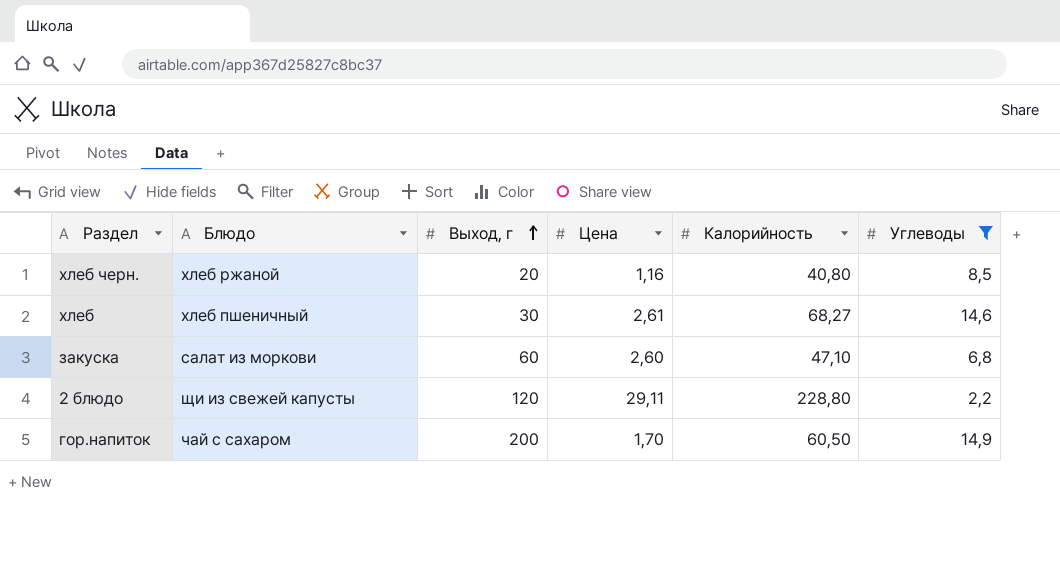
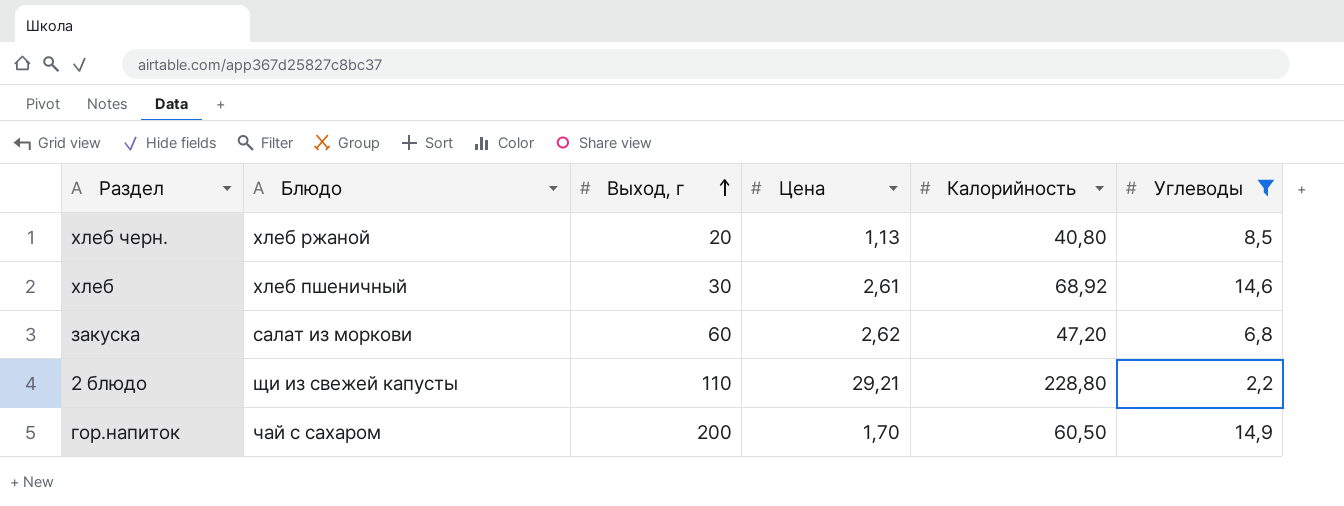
хлеб черн. | Цена: 1,16 -> 1,13
хлеб | Калорийность: 68,27 -> 68,92
закуска | Цена: 2,60 -> 2,62
закуска | Калорийность: 47,10 -> 47,20
2 блюдо | Выход, г: 120 -> 110
2 блюдо | Цена: 29,11 -> 29,21

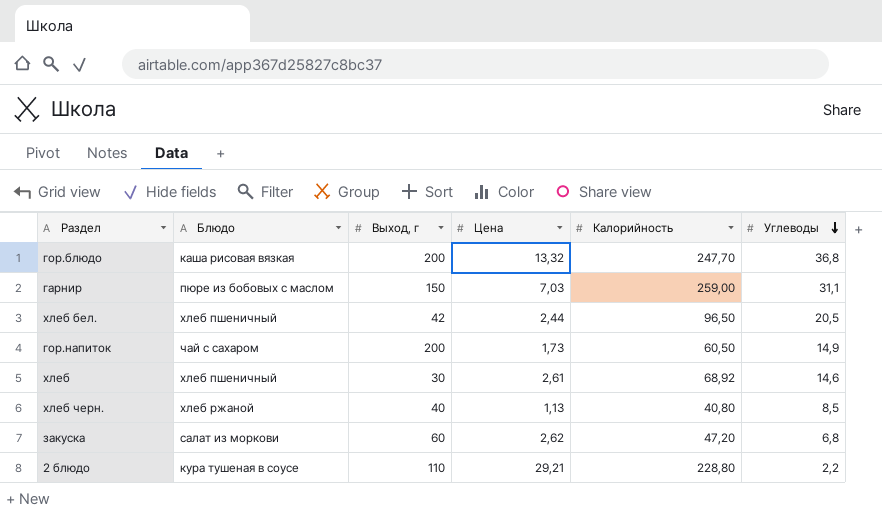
filter: Углеводы <= 14,9 -> none
row order: Выход, г ascending -> Углеводы descending
гор.напиток | Цена: 1,70 -> 1,73
хлеб черн. | Выход, г: 20 -> 40
2 блюдо | Блюдо: щи из свежей капусты -> кура тушеная в соусе

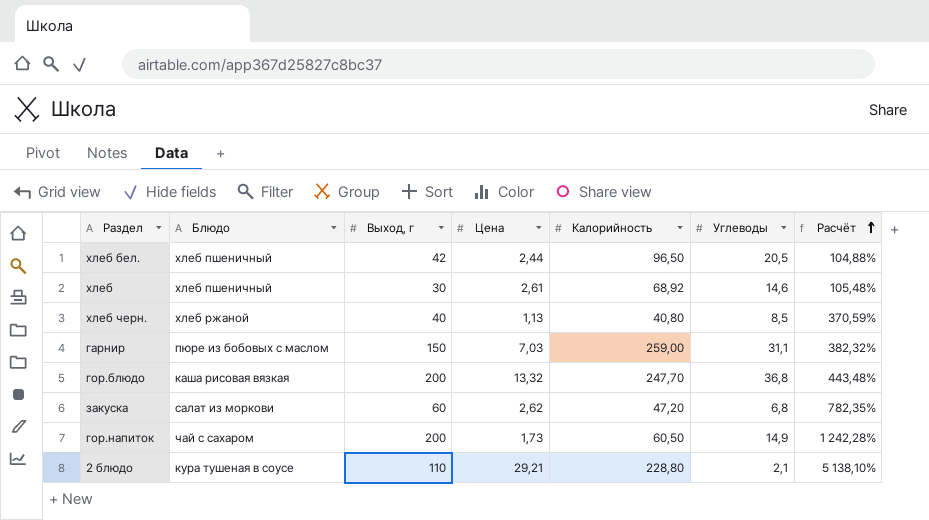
row order: Углеводы descending -> Расчёт ascending
column Расчёт | formula: none -> ([Выход, г] - [Углеводы]) / [Углеводы]
2 блюдо | Углеводы: 2,2 -> 2,1

